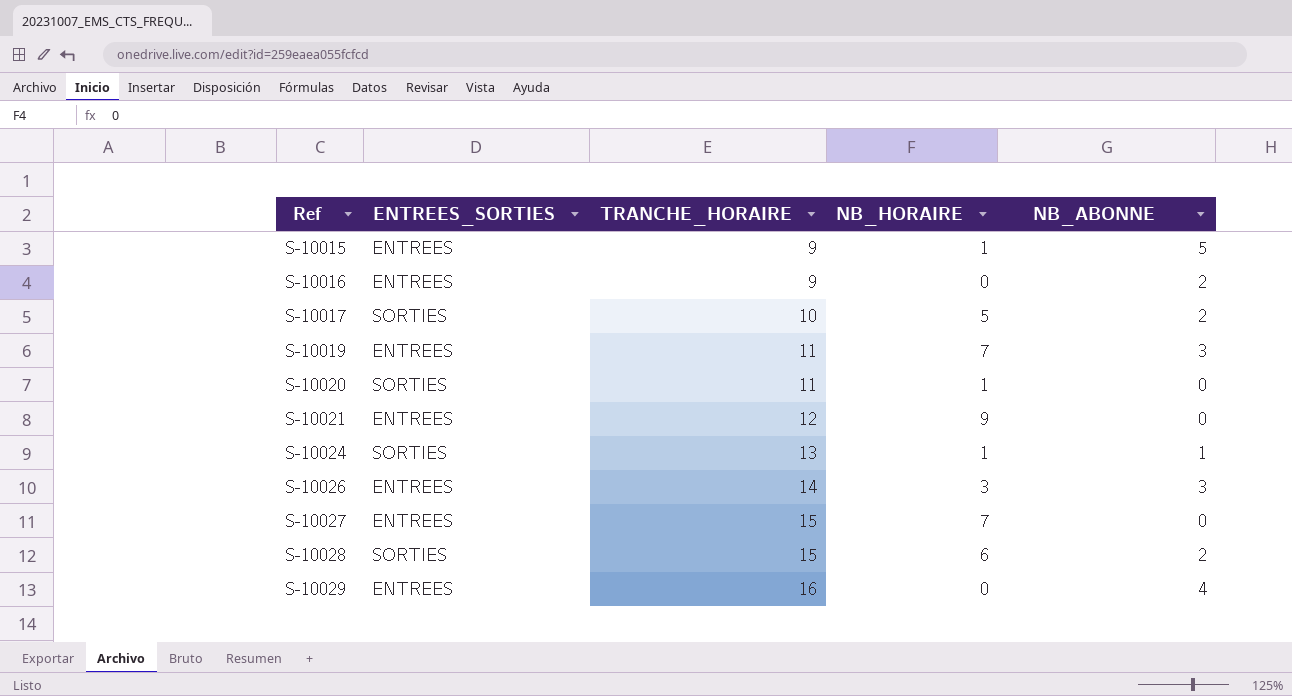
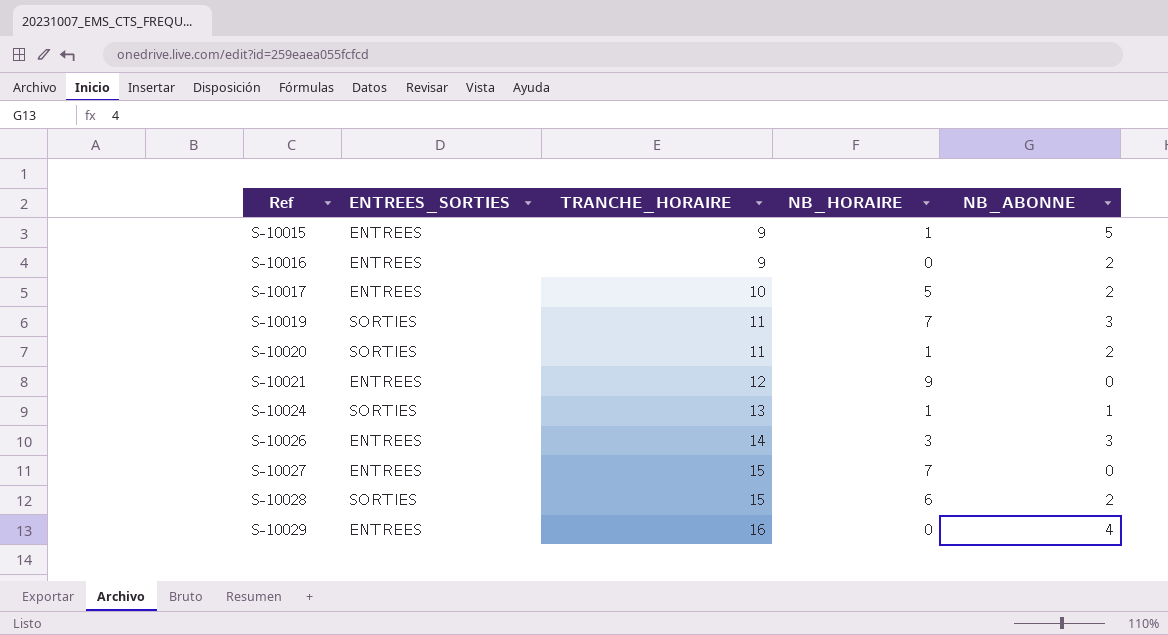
S-10017 | ENTREES_SORTIES: SORTIES -> ENTREES
S-10019 | ENTREES_SORTIES: ENTREES -> SORTIES
S-10020 | NB_ABONNE: 0 -> 2

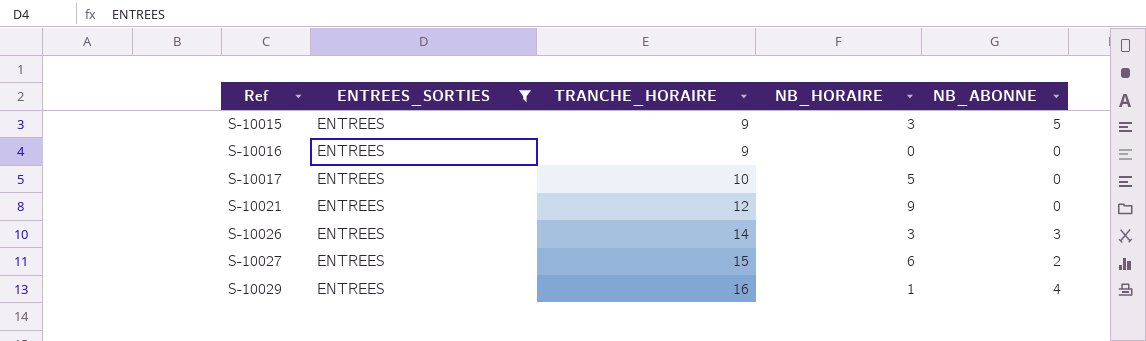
filter: none -> ENTREES_SORTIES = ENTREES
S-10015 | NB_HORAIRE: 1 -> 3
S-10016 | NB_ABONNE: 2 -> 0
S-10017 | NB_ABONNE: 2 -> 0
S-10027 | NB_HORAIRE: 7 -> 6
S-10027 | NB_ABONNE: 0 -> 2
S-10029 | NB_HORAIRE: 0 -> 1

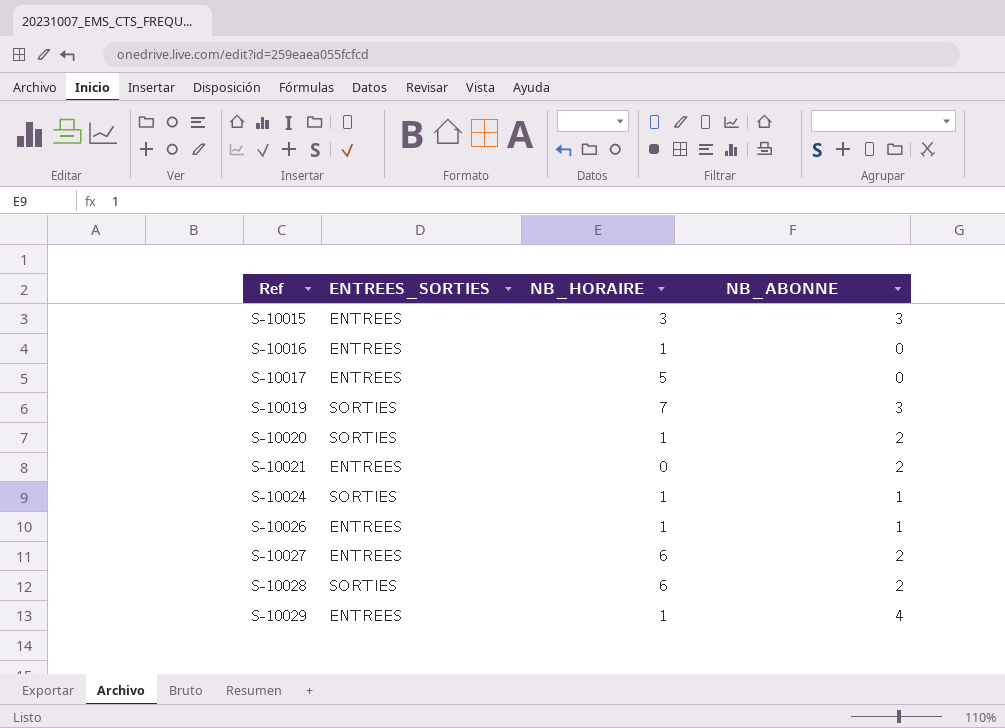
filter: ENTREES_SORTIES = ENTREES -> none
column TRANCHE_HORAIRE | position: 3 -> none
S-10015 | NB_ABONNE: 5 -> 3
S-10016 | NB_HORAIRE: 0 -> 1
S-10021 | NB_HORAIRE: 9 -> 0
S-10021 | NB_ABONNE: 0 -> 2
S-10026 | NB_HORAIRE: 3 -> 1
S-10026 | NB_ABONNE: 3 -> 1

